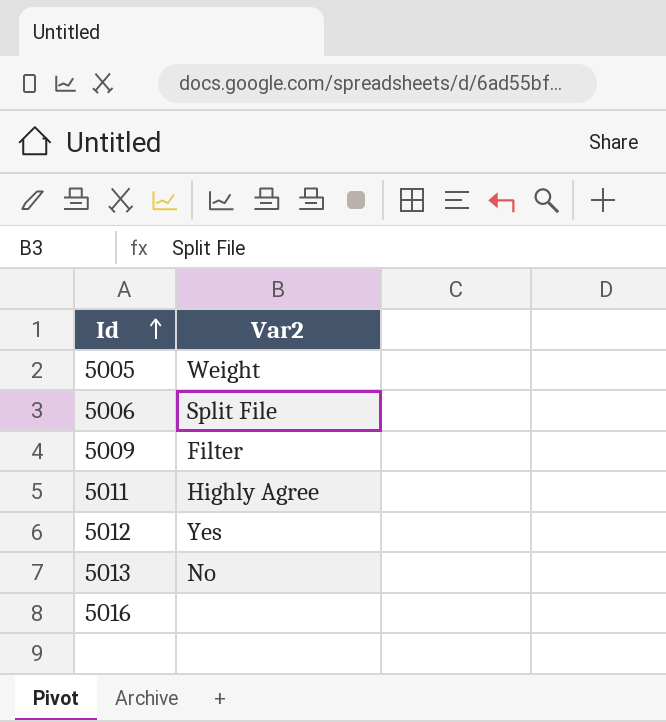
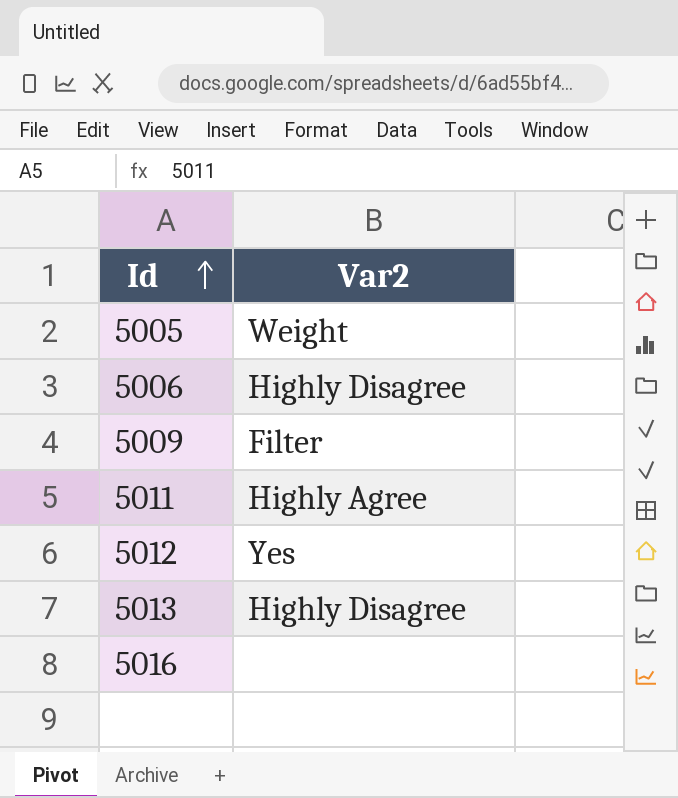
5006 | Var2: Split File -> Highly Disagree
5013 | Var2: No -> Highly Disagree

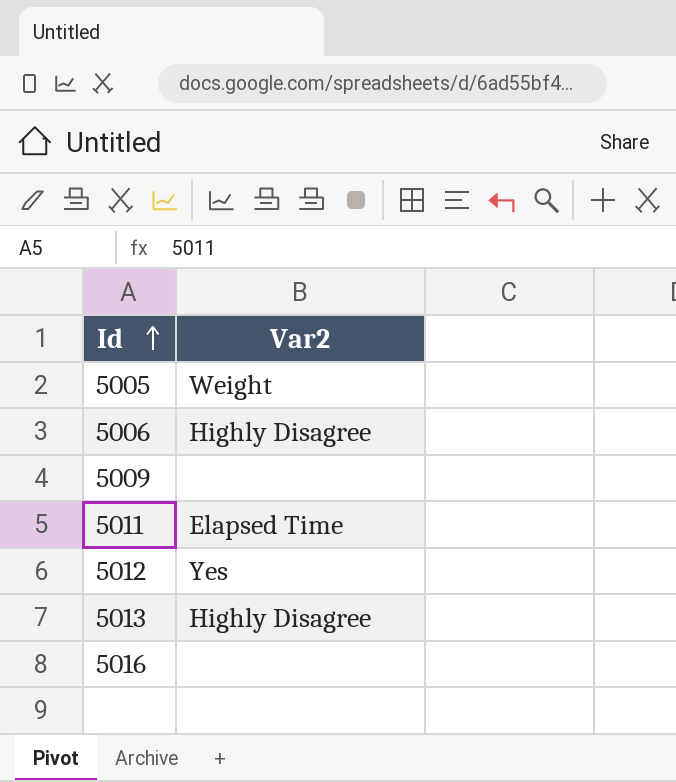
5009 | Var2: Filter -> none
5011 | Var2: Highly Agree -> Elapsed Time

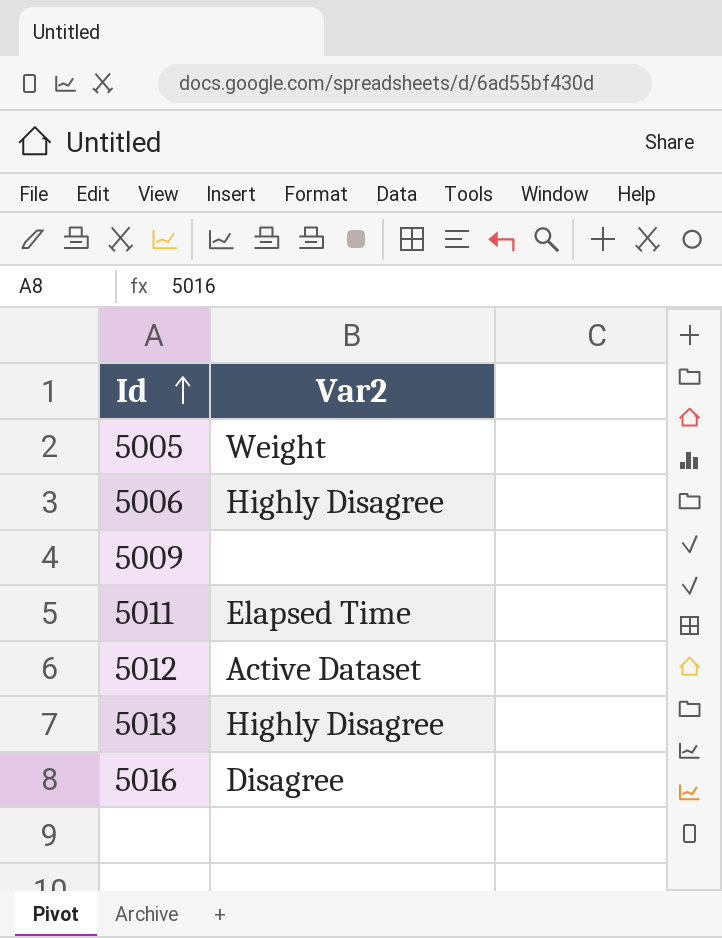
5012 | Var2: Yes -> Active Dataset
5016 | Var2: none -> Disagree

